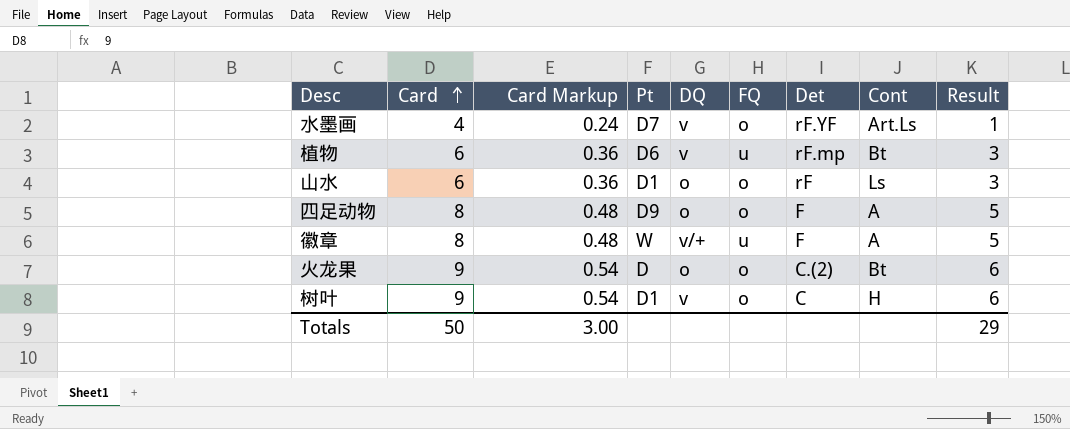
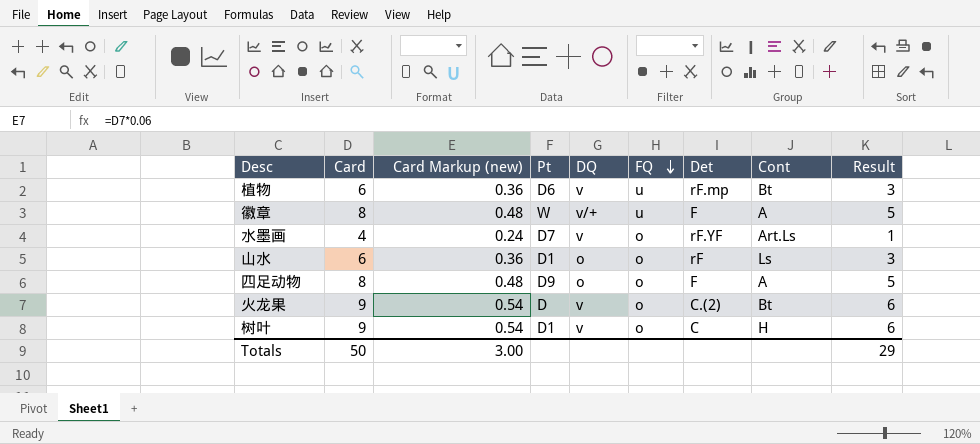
row order: Card ascending -> FQ descending
column name: Card Markup -> Card Markup (new)
火龙果 | DQ: o -> v

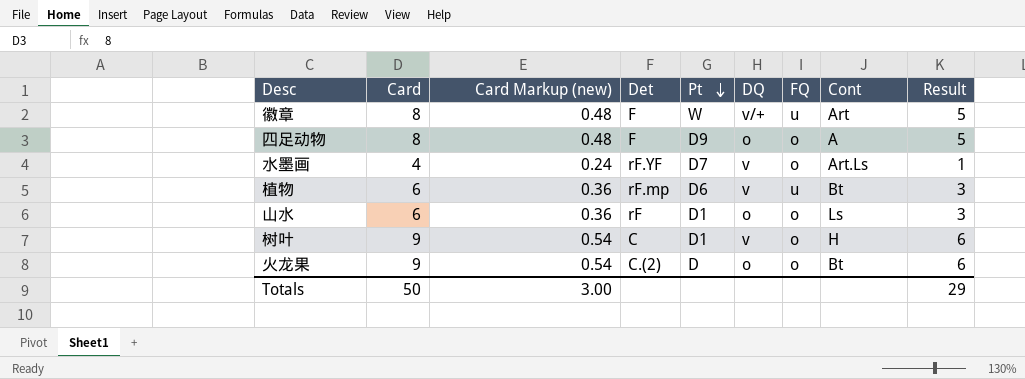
row order: FQ descending -> Pt descending
column Det | position: 7 -> 4
徽章 | Cont: A -> Art
火龙果 | DQ: v -> o

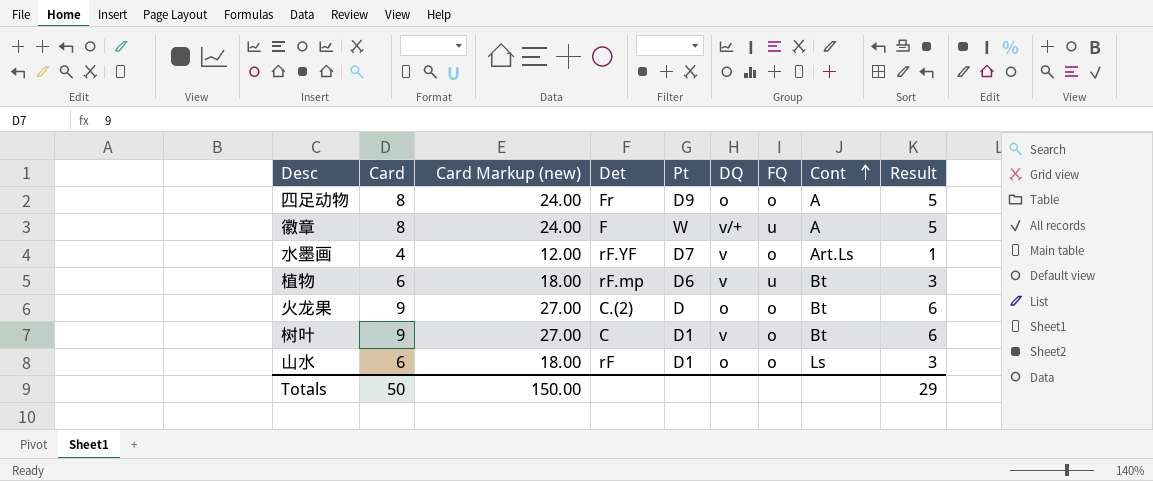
row order: Pt descending -> Cont ascending
column Card Markup (new) | formula: [Card] * 0.06 -> [Card] * 3
四足动物 | Det: F -> Fr
徽章 | Cont: Art -> A
树叶 | Cont: H -> Bt
Totals | Card Markup (new): 3.00 -> 150.00

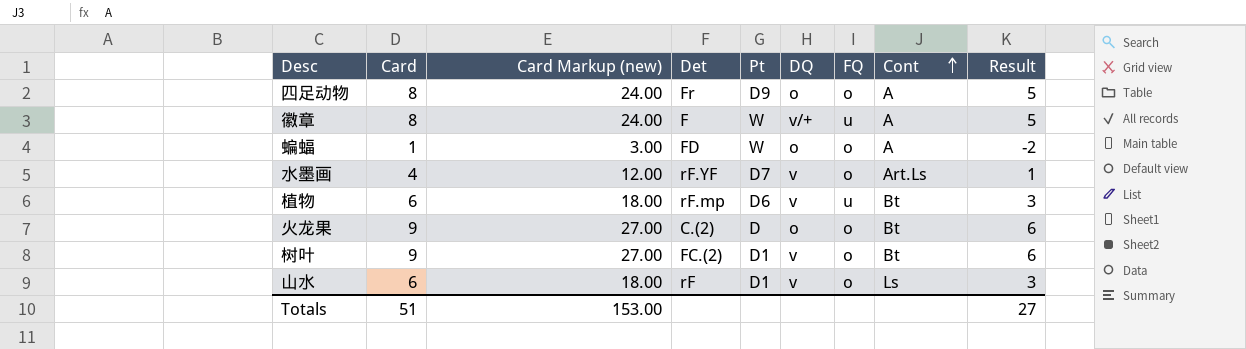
row 蝙蝠: none -> 1 | 3.00 | FD | W | o | o | A | -2
树叶 | Det: C -> FC.(2)
山水 | DQ: o -> v
Totals | Card: 50 -> 51
Totals | Card Markup (new): 150.00 -> 153.00
Totals | Result: 29 -> 27

